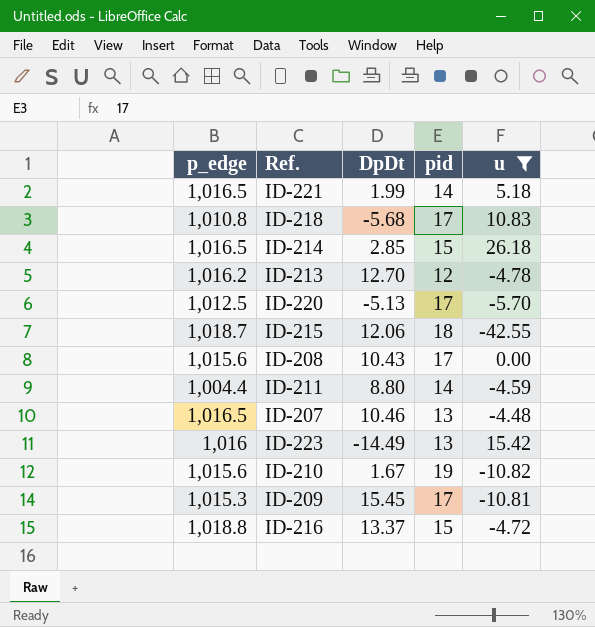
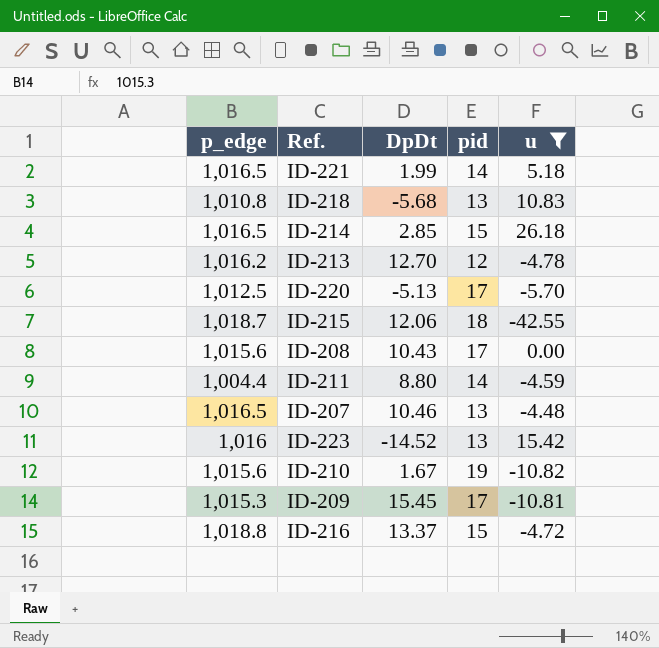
ID-218 | pid: 17 -> 13
ID-223 | DpDt: -14.49 -> -14.52

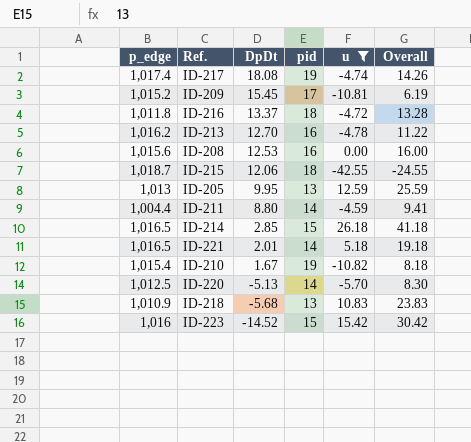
row order: none -> DpDt descending
column Overall | formula: none -> [pid] + [u]
row ID-207: 1,016.5 | 10.46 | 13 | -4.48 -> none
row ID-217: none -> 1,017.4 | 18.08 | 19 | -4.74 | 14.26
ID-209 | p_edge: 1,015.3 -> 1,015.2
ID-216 | p_edge: 1,018.8 -> 1,011.8
ID-216 | pid: 15 -> 18
ID-213 | pid: 12 -> 16
ID-208 | DpDt: 10.43 -> 12.53
ID-208 | pid: 17 -> 16
row ID-205: none -> 1,013 | 9.95 | 13 | 12.59 | 25.59
ID-221 | DpDt: 1.99 -> 2.01
ID-210 | p_edge: 1,015.6 -> 1,015.4
ID-220 | pid: 17 -> 14
ID-218 | p_edge: 1,010.8 -> 1,010.9
ID-223 | pid: 13 -> 15

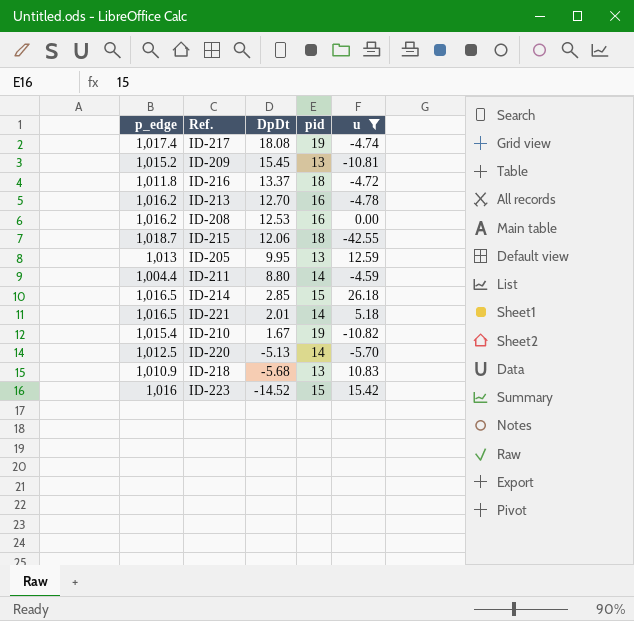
column Overall | formula: [pid] + [u] -> none
ID-209 | pid: 17 -> 13
ID-208 | p_edge: 1,015.6 -> 1,016.2

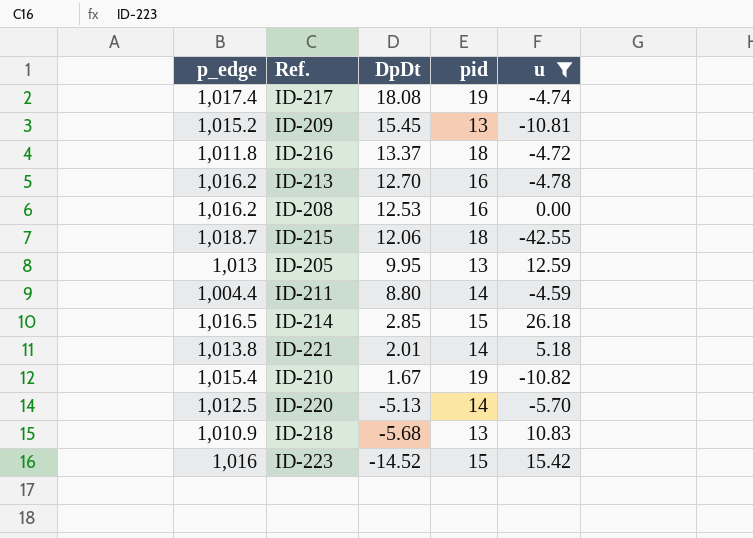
ID-221 | p_edge: 1,016.5 -> 1,013.8

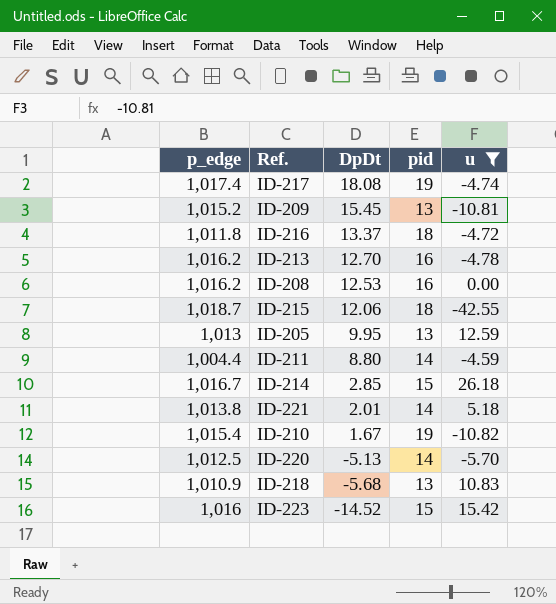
ID-214 | p_edge: 1,016.5 -> 1,016.7

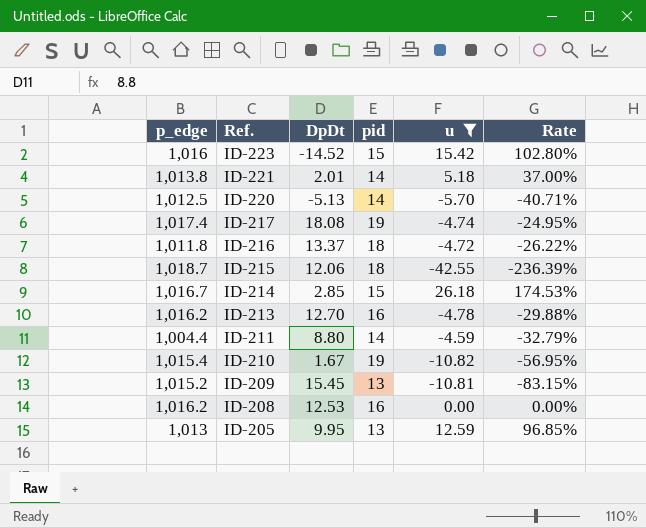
row order: DpDt descending -> Ref. descending
column Rate | formula: none -> [u] / [pid]
row ID-218: 1,010.9 | -5.68 | 13 | 10.83 -> none

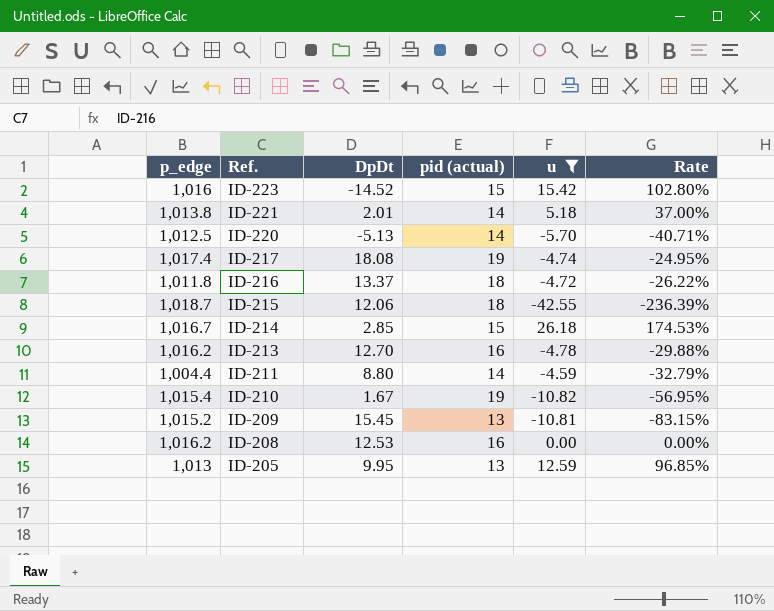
column name: pid -> pid (actual)

